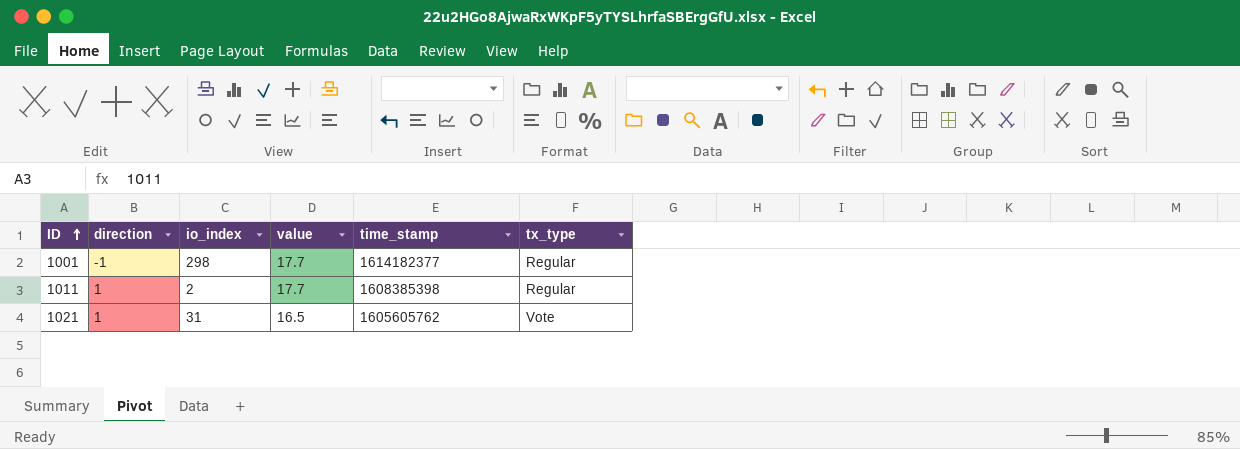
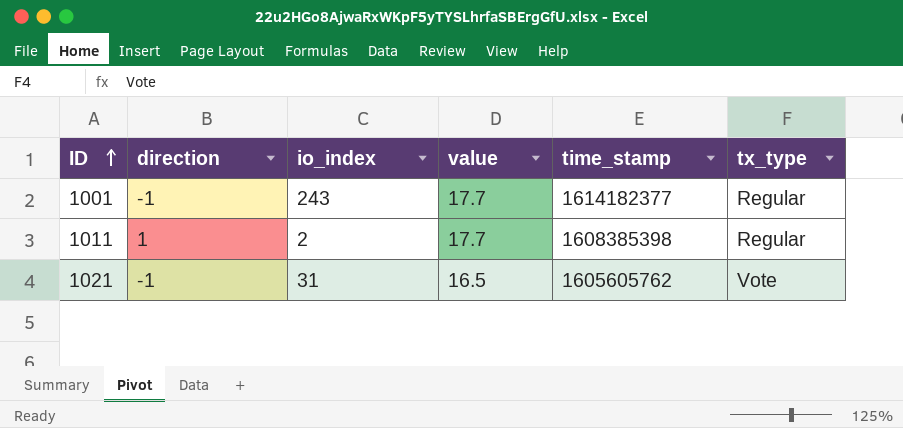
1001 | io_index: 298 -> 243
1021 | direction: 1 -> -1

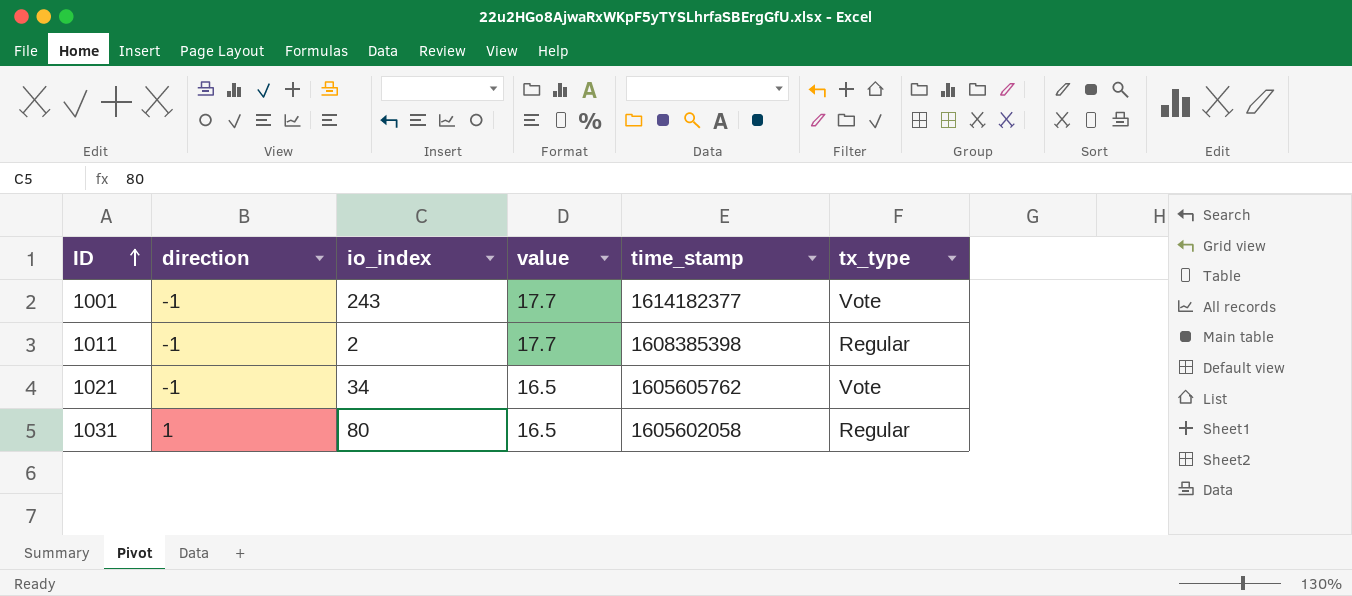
1001 | tx_type: Regular -> Vote
1011 | direction: 1 -> -1
1021 | io_index: 31 -> 34
row 1031: none -> 1 | 80 | 16.5 | 1605602058 | Regular

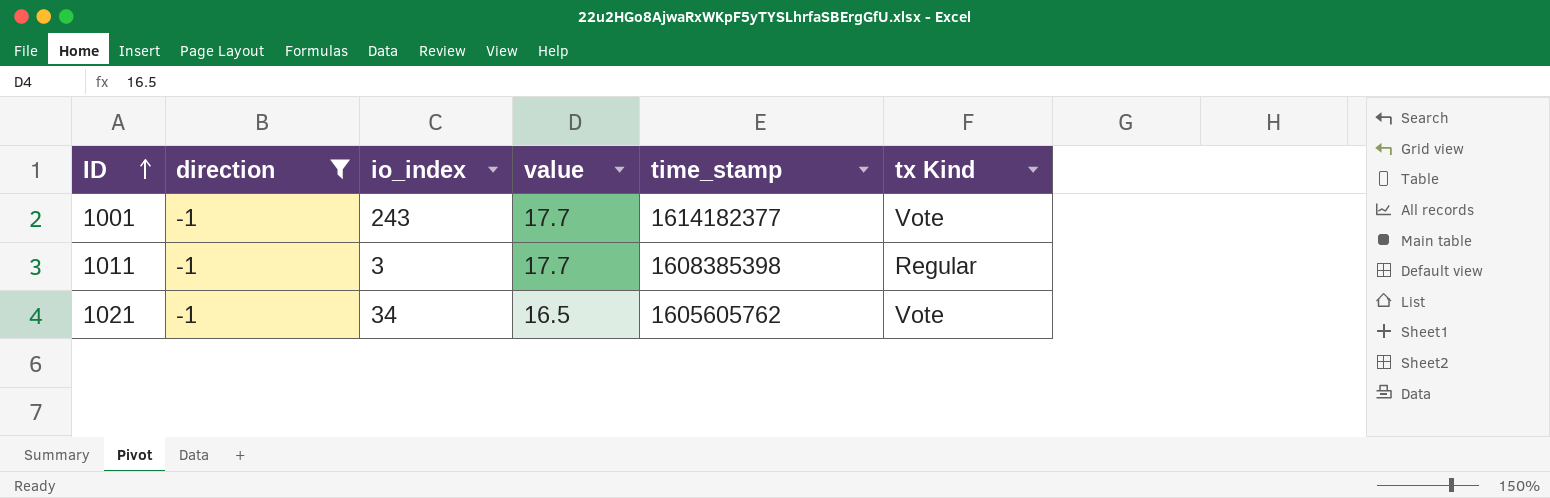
filter: none -> direction = -1
column name: tx_type -> tx Kind
1011 | io_index: 2 -> 3

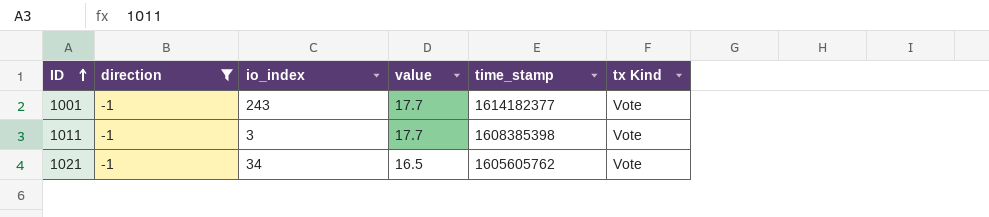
1011 | tx Kind: Regular -> Vote

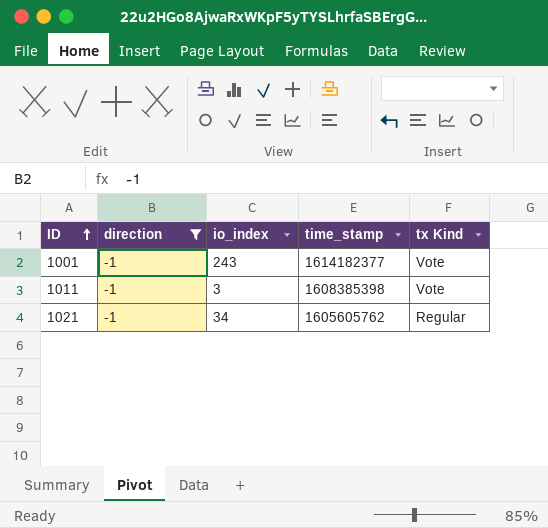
column value | position: 4 -> none
1021 | tx Kind: Vote -> Regular

